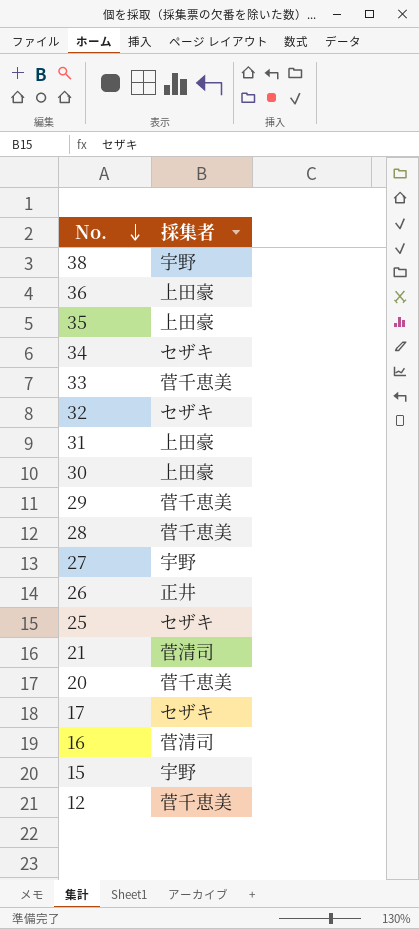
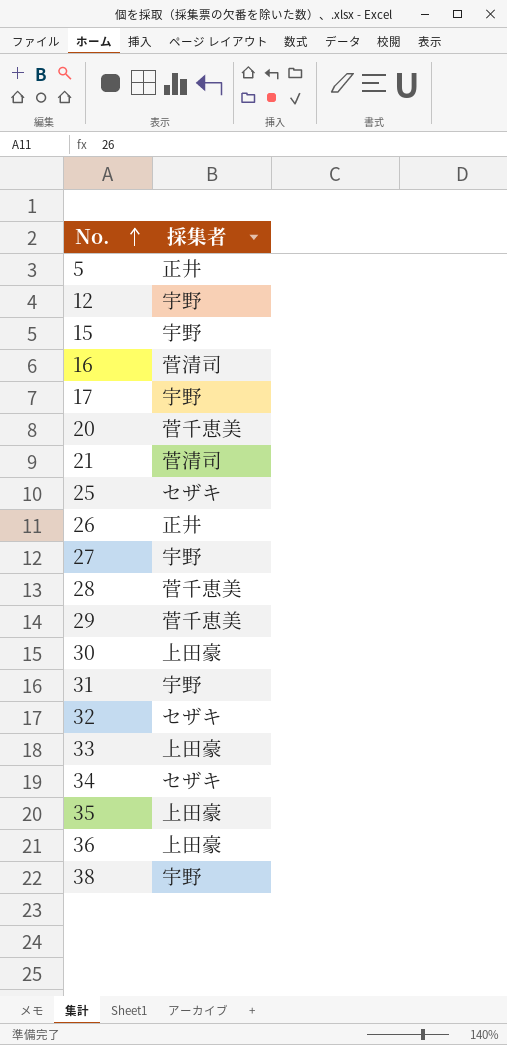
row order: No. descending -> No. ascending
row 5: none -> 正井
12 | 採集者: 菅千恵美 -> 宇野
17 | 採集者: セザキ -> 宇野
31 | 採集者: 上田豪 -> 宇野
33 | 採集者: 菅千恵美 -> 上田豪

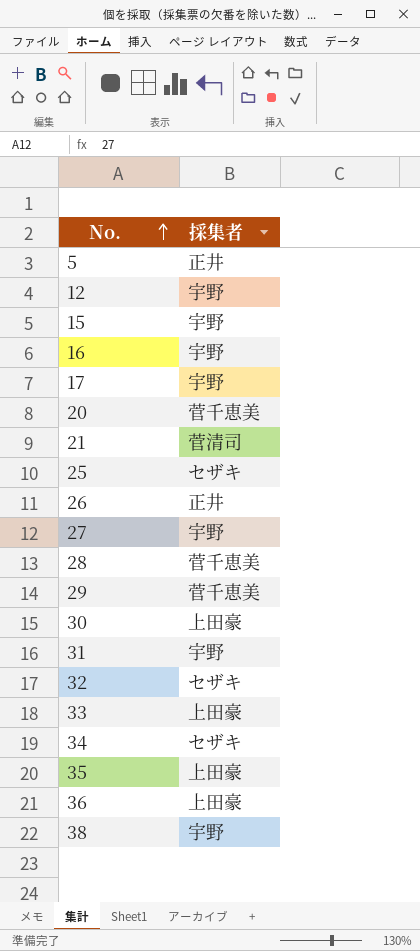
16 | 採集者: 菅清司 -> 宇野

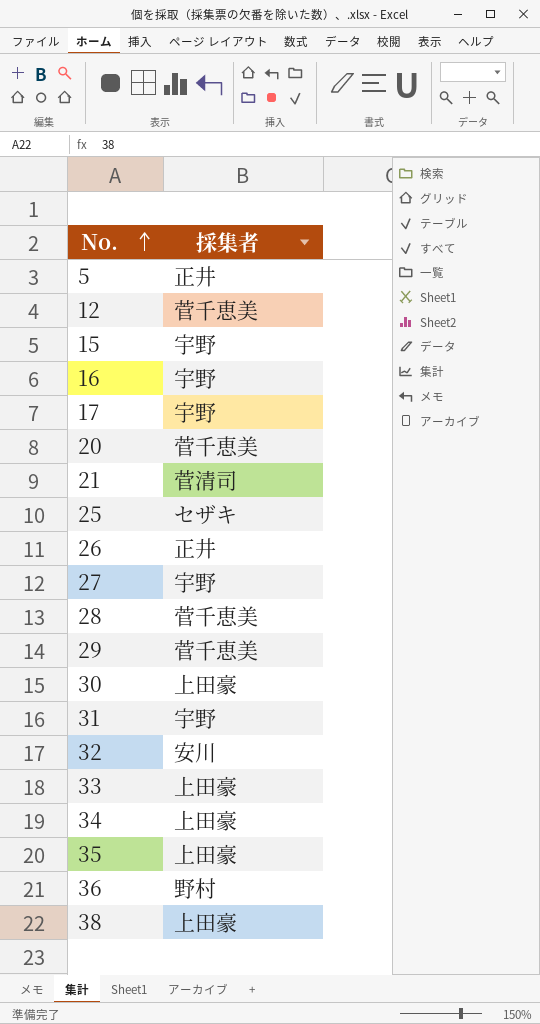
12 | 採集者: 宇野 -> 菅千恵美
32 | 採集者: セザキ -> 安川
34 | 採集者: セザキ -> 上田豪
36 | 採集者: 上田豪 -> 野村
38 | 採集者: 宇野 -> 上田豪

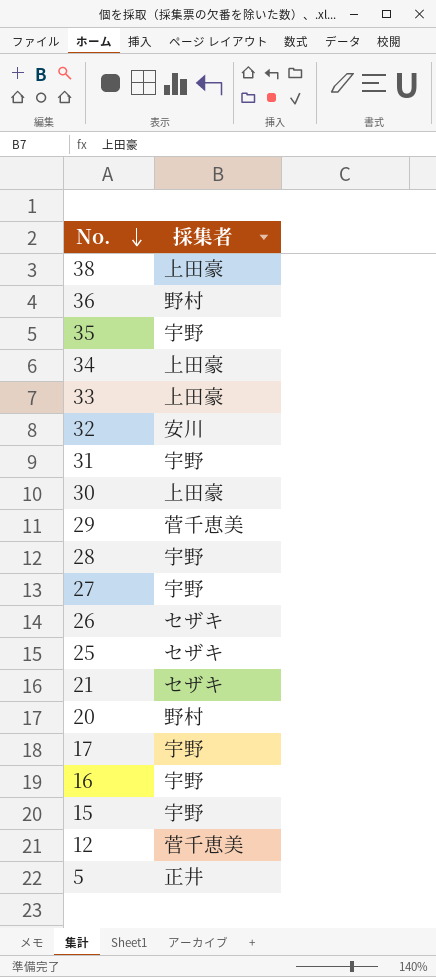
row order: No. ascending -> No. descending
35 | 採集者: 上田豪 -> 宇野
28 | 採集者: 菅千恵美 -> 宇野
26 | 採集者: 正井 -> セザキ
21 | 採集者: 菅清司 -> セザキ
20 | 採集者: 菅千恵美 -> 野村

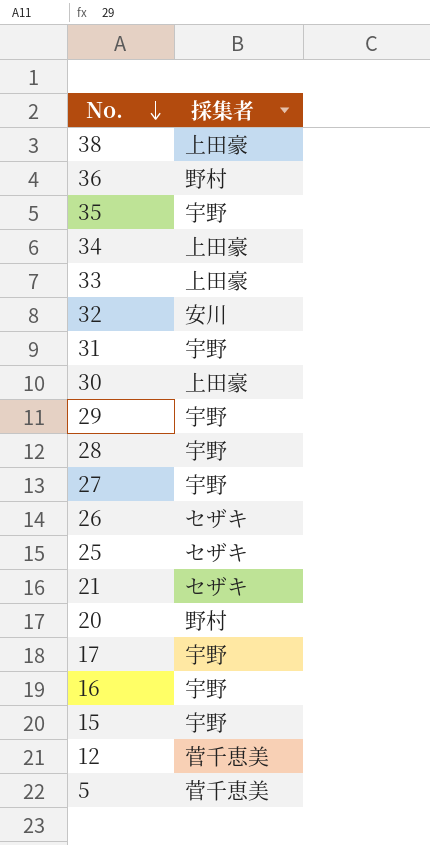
29 | 採集者: 菅千恵美 -> 宇野
5 | 採集者: 正井 -> 菅千恵美

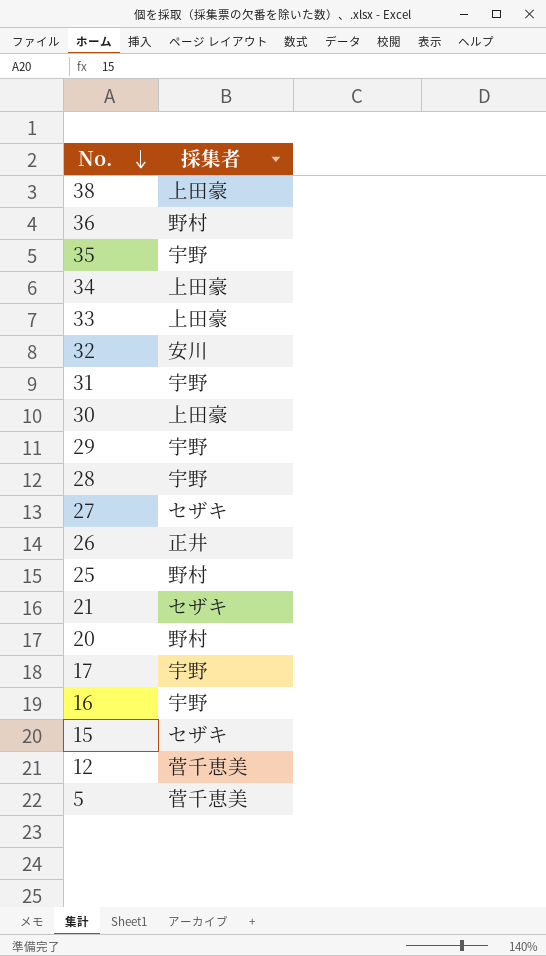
27 | 採集者: 宇野 -> セザキ
26 | 採集者: セザキ -> 正井
25 | 採集者: セザキ -> 野村
15 | 採集者: 宇野 -> セザキ

